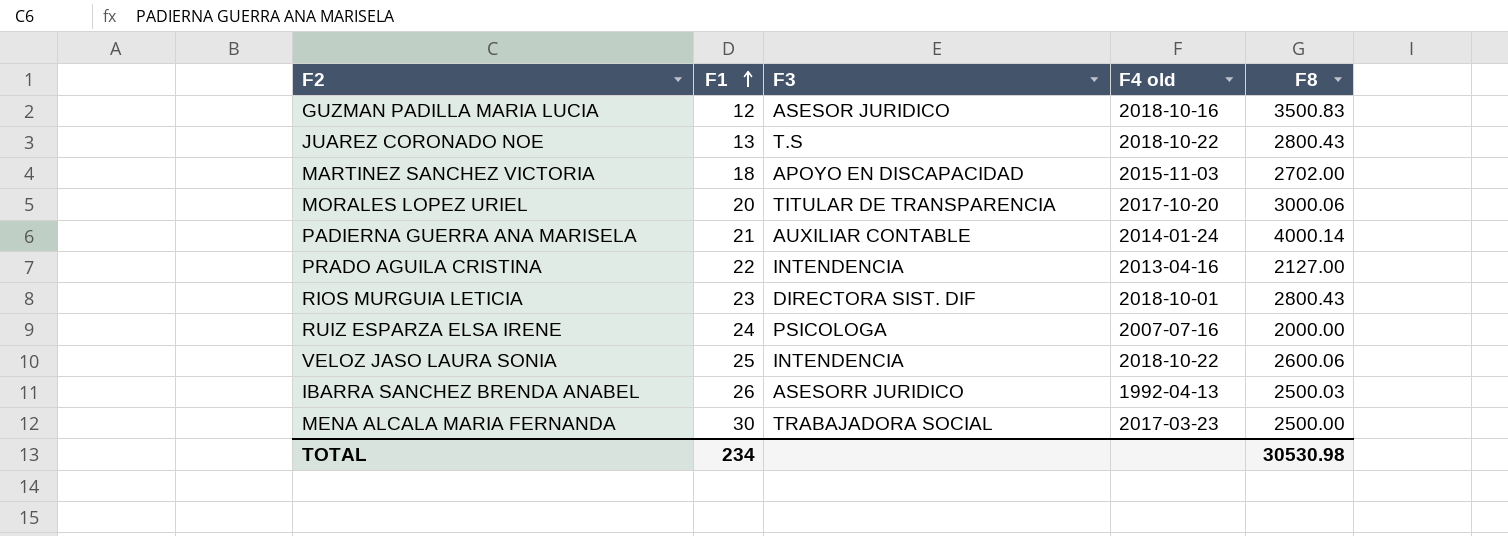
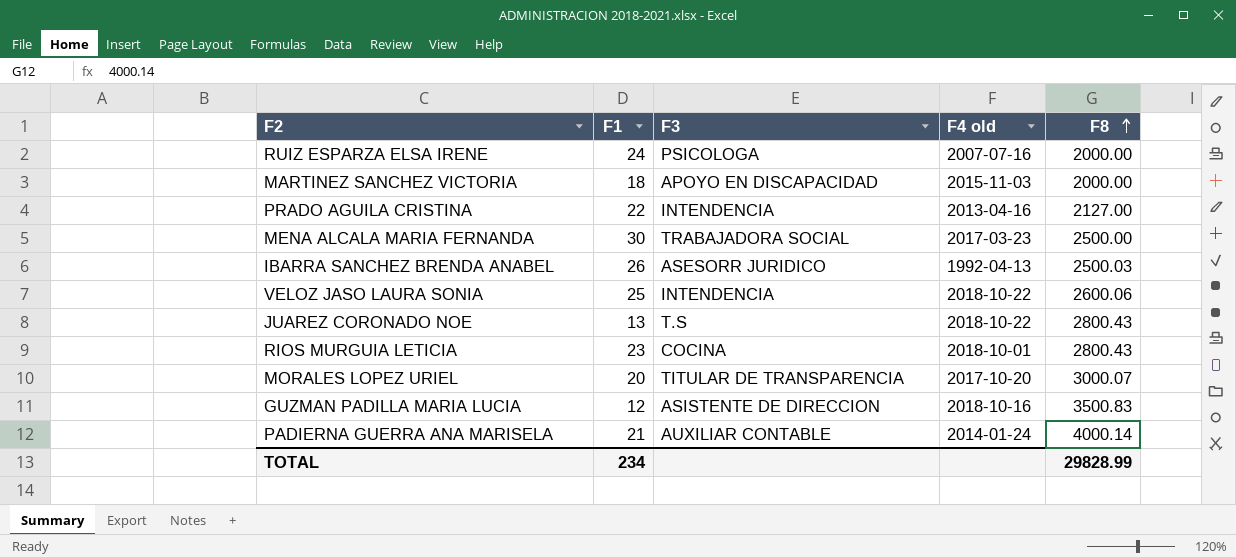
row order: F1 ascending -> F8 ascending
MARTINEZ SANCHEZ VICTORIA | F8: 2702.00 -> 2000.00
RIOS MURGUIA LETICIA | F3: DIRECTORA SIST. DIF -> COCINA
MORALES LOPEZ URIEL | F8: 3000.06 -> 3000.07
GUZMAN PADILLA MARIA LUCIA | F3: ASESOR JURIDICO -> ASISTENTE DE DIRECCION
TOTAL | F8: 30530.98 -> 29828.99

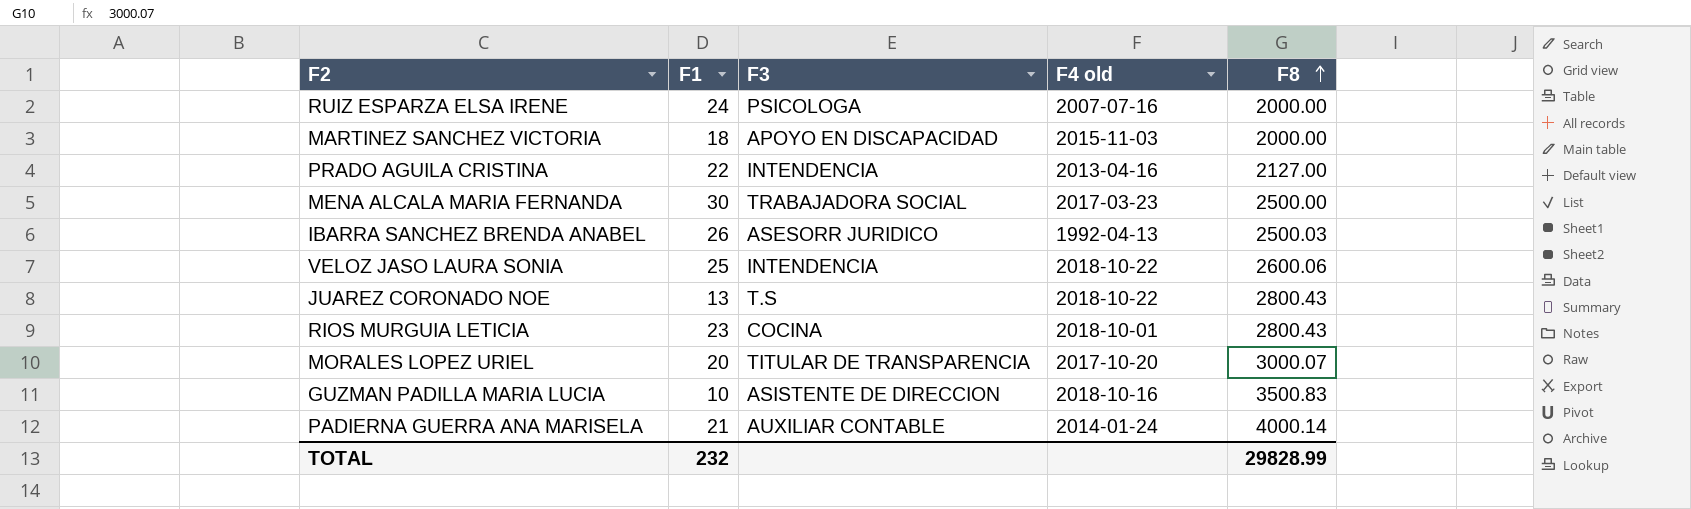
GUZMAN PADILLA MARIA LUCIA | F1: 12 -> 10
TOTAL | F1: 234 -> 232

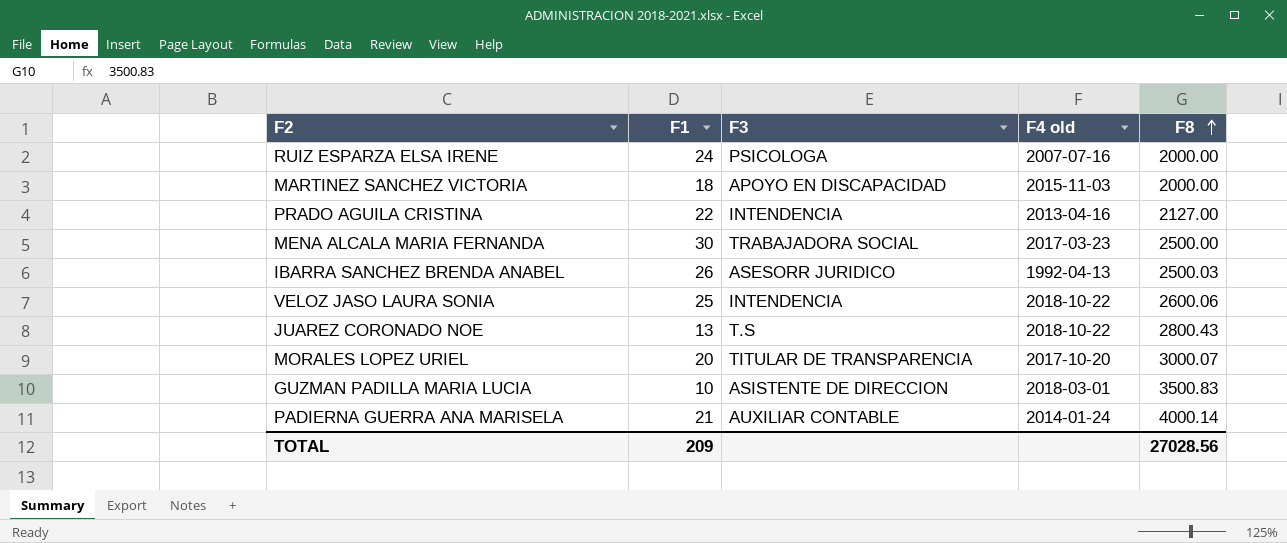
row RIOS MURGUIA LETICIA: 23 | COCINA | 2018-10-01 | 2800.43 -> none
GUZMAN PADILLA MARIA LUCIA | F4 old: 2018-10-16 -> 2018-03-01
TOTAL | F1: 232 -> 209
TOTAL | F8: 29828.99 -> 27028.56

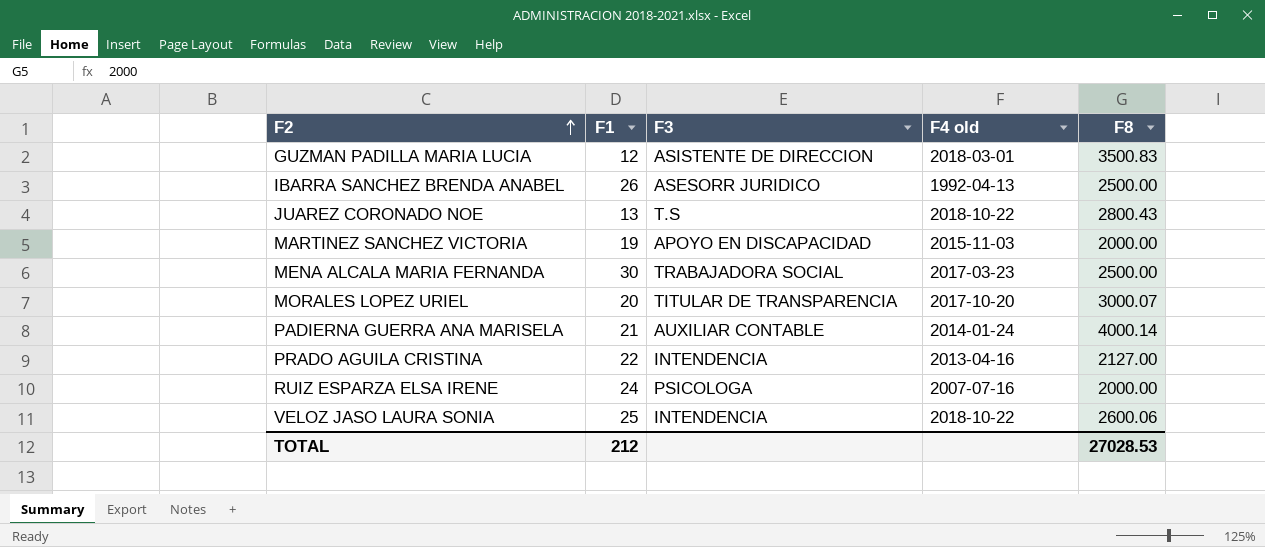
row order: F8 ascending -> F2 ascending
GUZMAN PADILLA MARIA LUCIA | F1: 10 -> 12
IBARRA SANCHEZ BRENDA ANABEL | F8: 2500.03 -> 2500.00
MARTINEZ SANCHEZ VICTORIA | F1: 18 -> 19
TOTAL | F1: 209 -> 212
TOTAL | F8: 27028.56 -> 27028.53

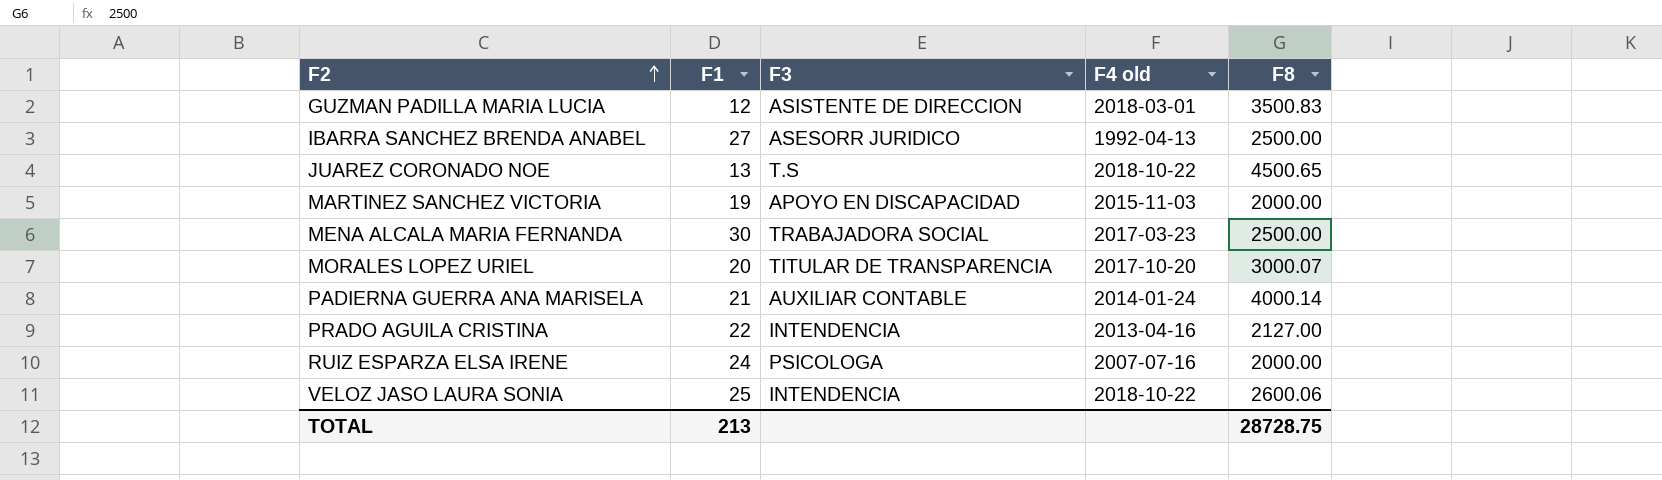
IBARRA SANCHEZ BRENDA ANABEL | F1: 26 -> 27
JUAREZ CORONADO NOE | F8: 2800.43 -> 4500.65
TOTAL | F1: 212 -> 213
TOTAL | F8: 27028.53 -> 28728.75

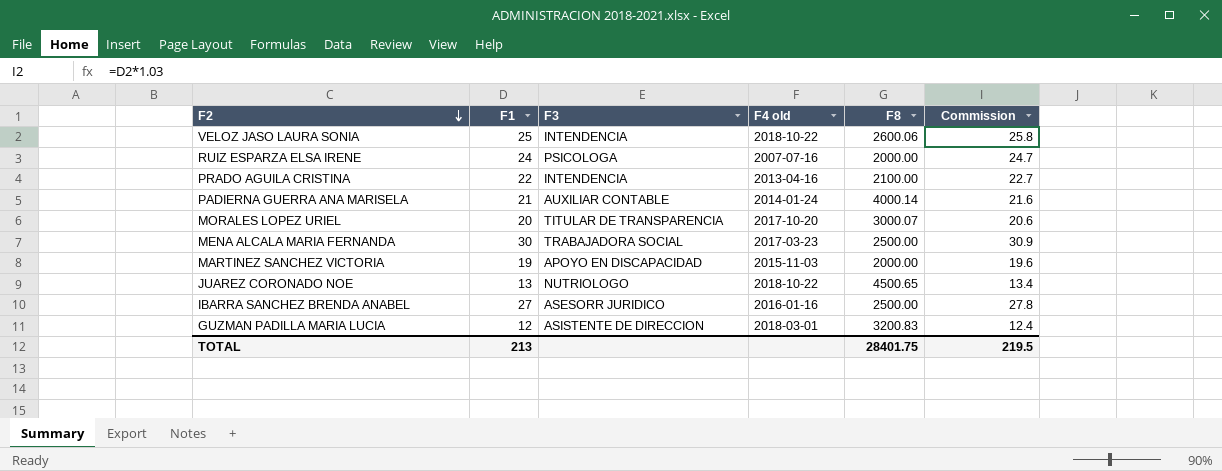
row order: F2 ascending -> F2 descending
column Commission | formula: none -> [F1] * 1.03
PRADO AGUILA CRISTINA | F8: 2127.00 -> 2100.00
JUAREZ CORONADO NOE | F3: T.S -> NUTRIOLOGO
IBARRA SANCHEZ BRENDA ANABEL | F4 old: 1992-04-13 -> 2016-01-16
GUZMAN PADILLA MARIA LUCIA | F8: 3500.83 -> 3200.83
TOTAL | F8: 28728.75 -> 28401.75

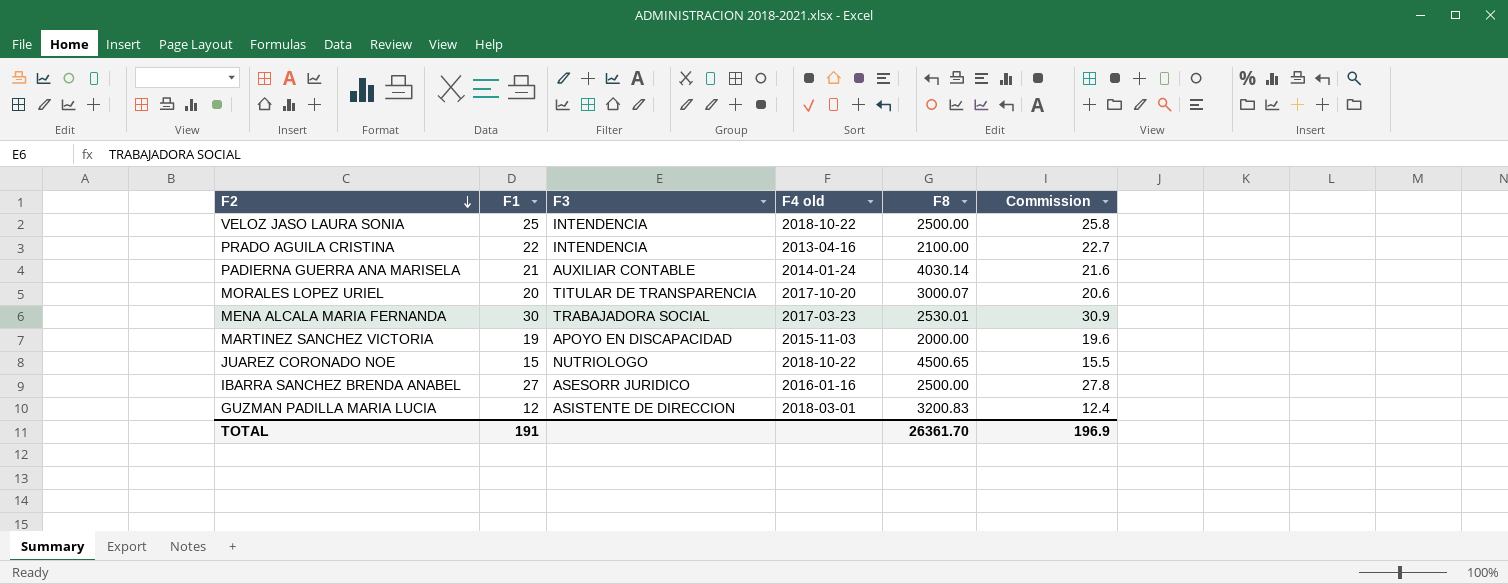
row RUIZ ESPARZA ELSA IRENE: 24 | PSICOLOGA | 2007-07-16 | 2000.00 | 24.7 -> none
VELOZ JASO LAURA SONIA | F8: 2600.06 -> 2500.00
PADIERNA GUERRA ANA MARISELA | F8: 4000.14 -> 4030.14
MENA ALCALA MARIA FERNANDA | F8: 2500.00 -> 2530.01
JUAREZ CORONADO NOE | F1: 13 -> 15
JUAREZ CORONADO NOE | Commission: 13.4 -> 15.5
TOTAL | F1: 213 -> 191
TOTAL | F8: 28401.75 -> 26361.70
TOTAL | Commission: 219.5 -> 196.9

